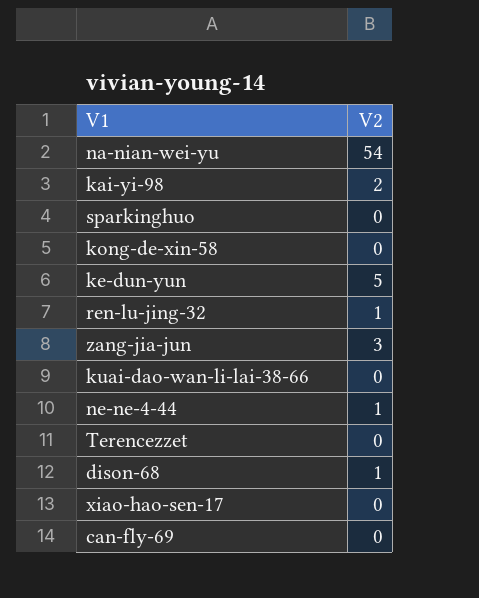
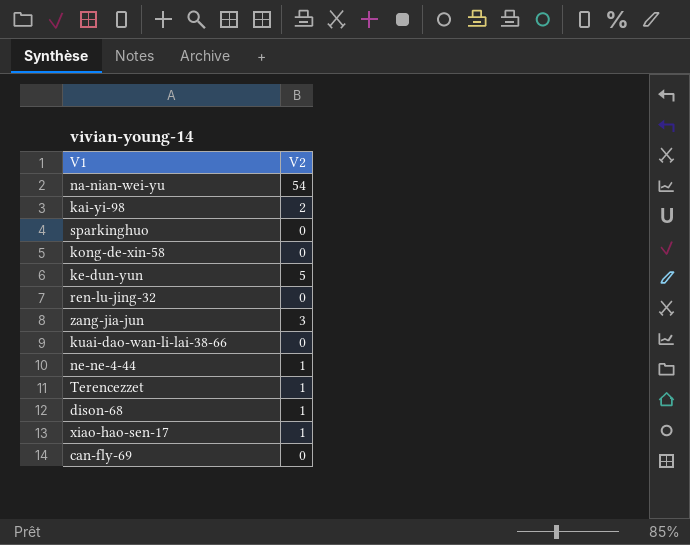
ren-lu-jing-32 | V2: 1 -> 0
Terencezzet | V2: 0 -> 1
xiao-hao-sen-17 | V2: 0 -> 1

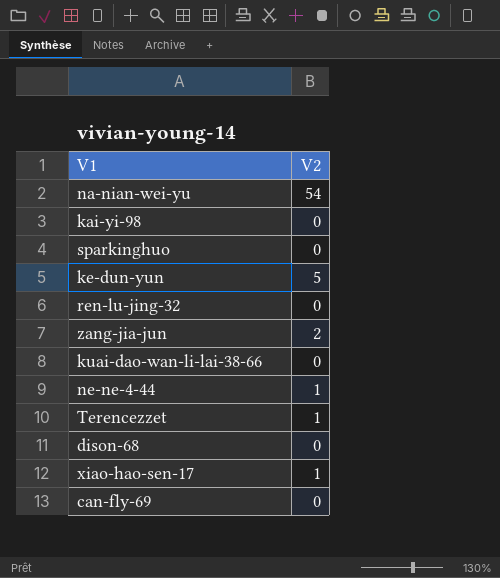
row kong-de-xin-58: 0 -> none
kai-yi-98 | V2: 2 -> 0
zang-jia-jun | V2: 3 -> 2
dison-68 | V2: 1 -> 0

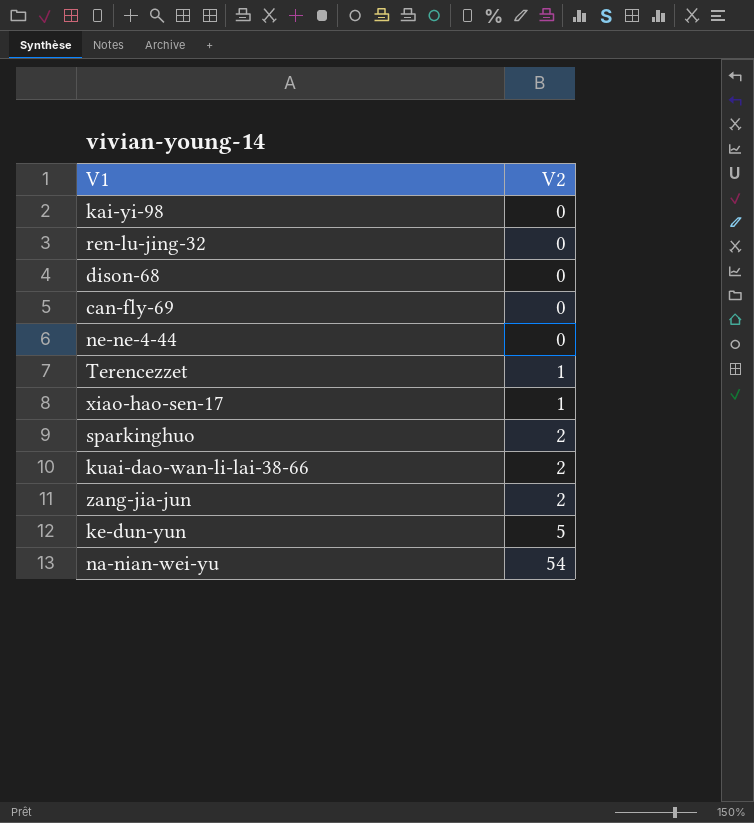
row order: none -> V2 ascending
ne-ne-4-44 | V2: 1 -> 0
sparkinghuo | V2: 0 -> 2
kuai-dao-wan-li-lai-38-66 | V2: 0 -> 2

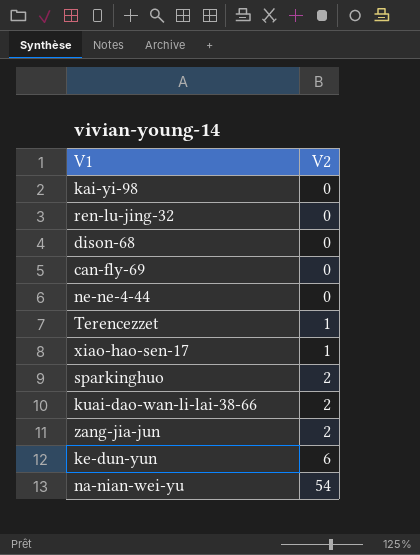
ke-dun-yun | V2: 5 -> 6

